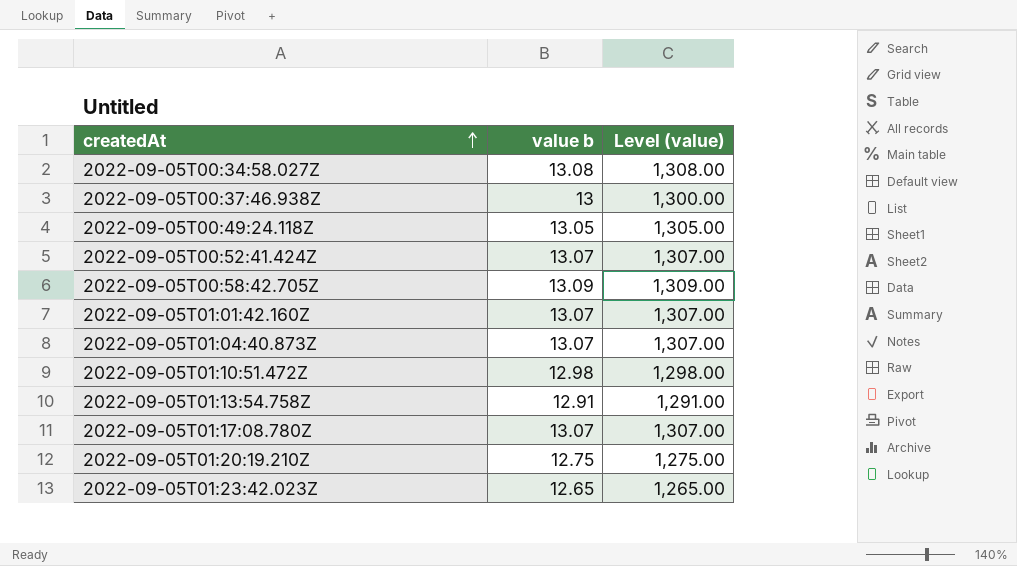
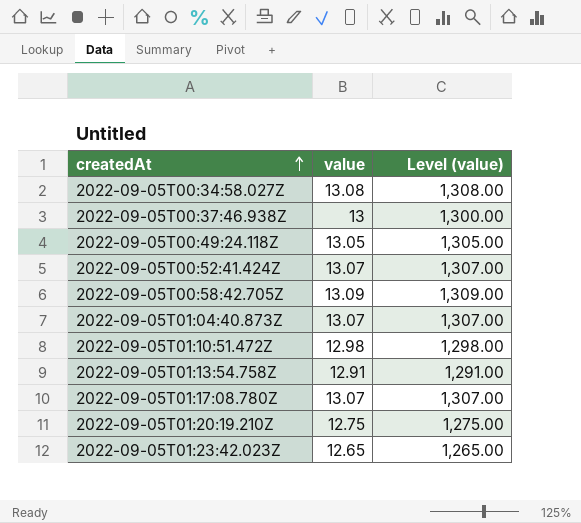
column name: value b -> value
row 2022-09-05T01:01:42.160Z: 13.07 | 1,307.00 -> none

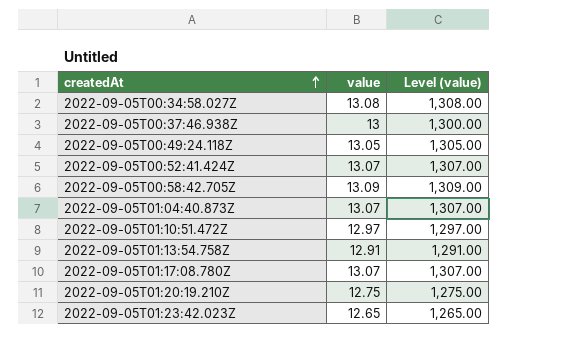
2022-09-05T01:10:51.472Z | value: 12.98 -> 12.97
2022-09-05T01:10:51.472Z | Level (value): 1,298.00 -> 1,297.00

